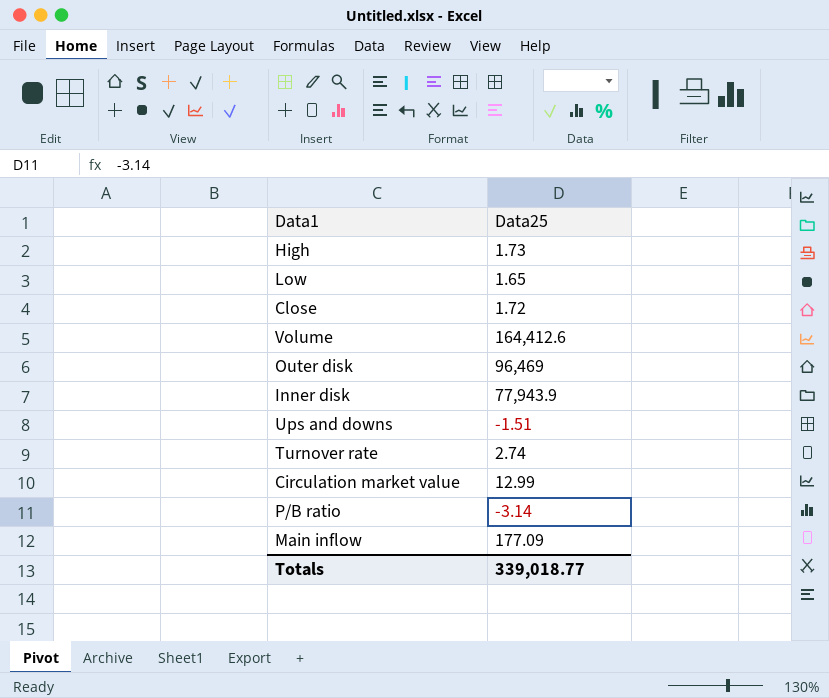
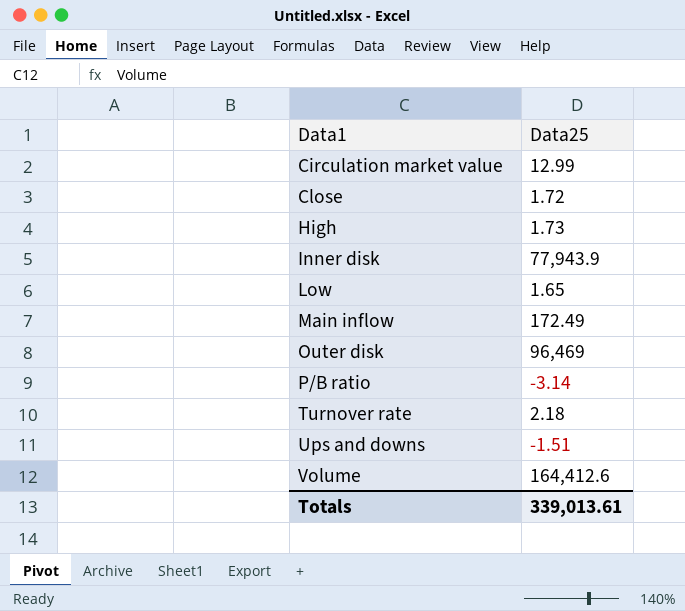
row order: none -> Data1 ascending
Main inflow | Data25: 177.09 -> 172.49
Turnover rate | Data25: 2.74 -> 2.18
Totals | Data25: 339,018.77 -> 339,013.61

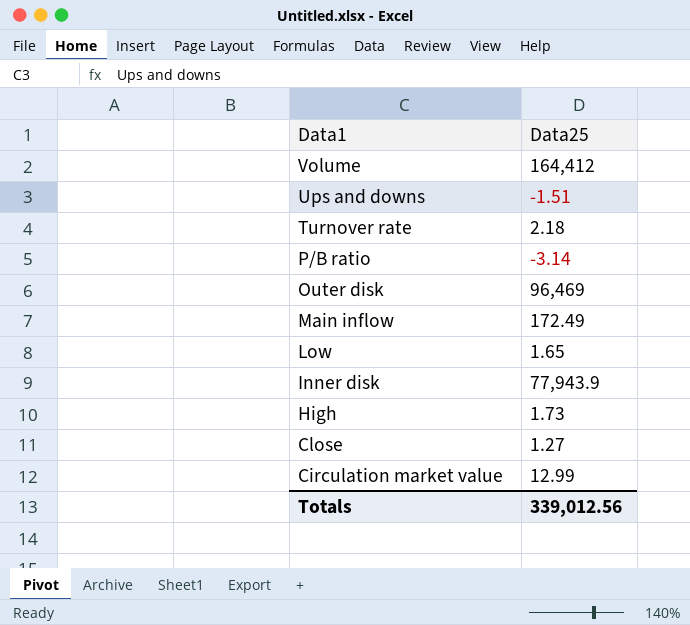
row order: Data1 ascending -> Data1 descending
Volume | Data25: 164,412.6 -> 164,412
Close | Data25: 1.72 -> 1.27
Totals | Data25: 339,013.61 -> 339,012.56

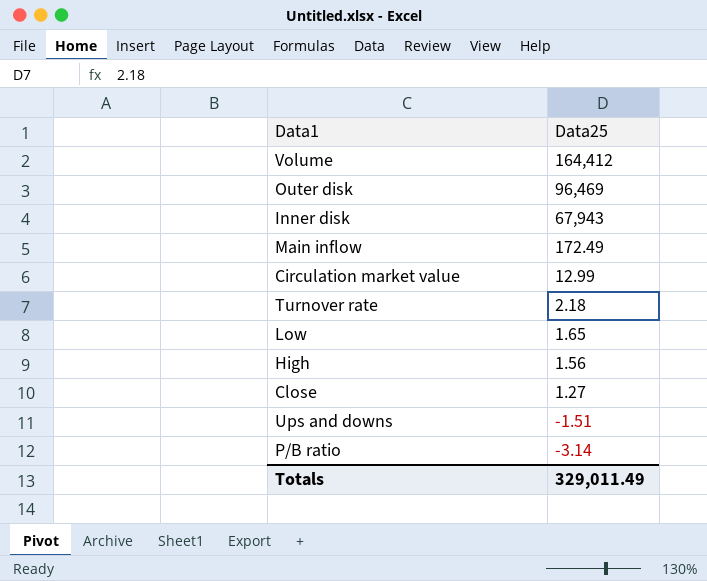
row order: Data1 descending -> Data25 descending
Inner disk | Data25: 77,943.9 -> 67,943
High | Data25: 1.73 -> 1.56
Totals | Data25: 339,012.56 -> 329,011.49

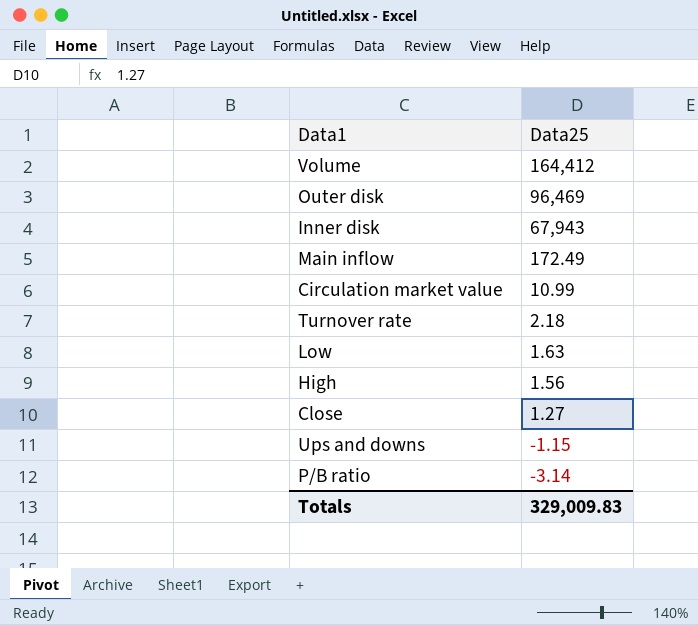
Circulation market value | Data25: 12.99 -> 10.99
Low | Data25: 1.65 -> 1.63
Ups and downs | Data25: -1.51 -> -1.15
Totals | Data25: 329,011.49 -> 329,009.83

